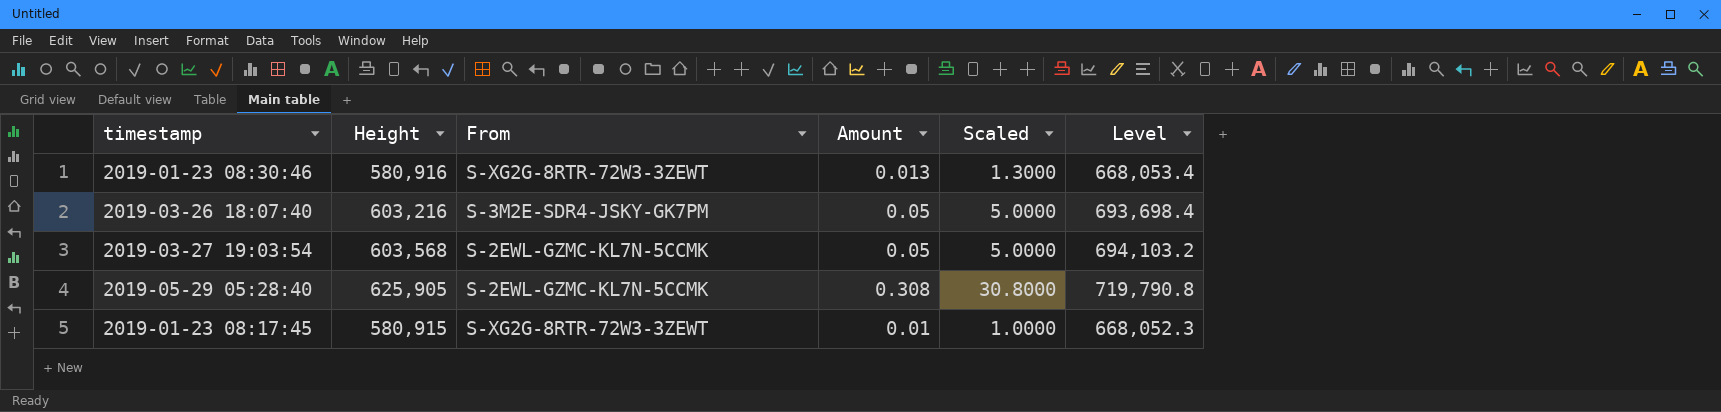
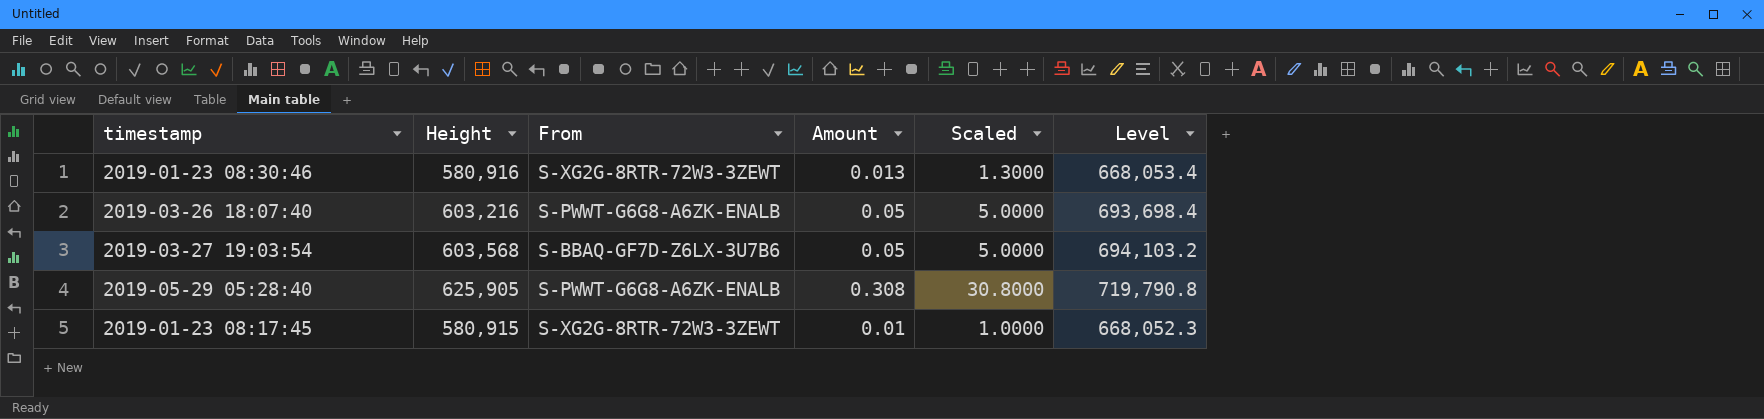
2019-03-26 18:07:40 | From: S-3M2E-SDR4-JSKY-GK7PM -> S-PWWT-G6G8-A6ZK-ENALB
2019-03-27 19:03:54 | From: S-2EWL-GZMC-KL7N-5CCMK -> S-BBAQ-GF7D-Z6LX-3U7B6
2019-05-29 05:28:40 | From: S-2EWL-GZMC-KL7N-5CCMK -> S-PWWT-G6G8-A6ZK-ENALB

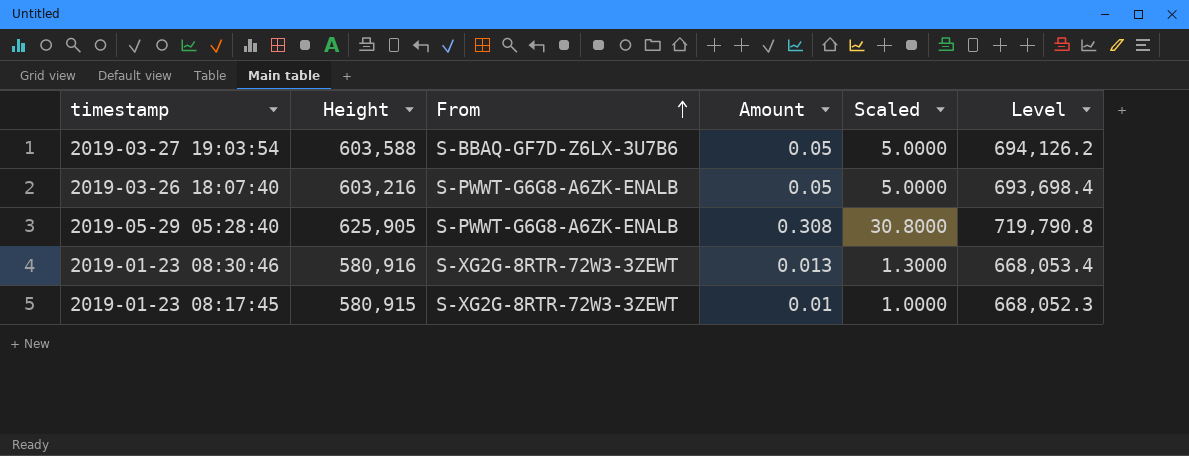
row order: none -> From ascending
2019-03-27 19:03:54 | Height: 603,568 -> 603,588
2019-03-27 19:03:54 | Level: 694,103.2 -> 694,126.2

